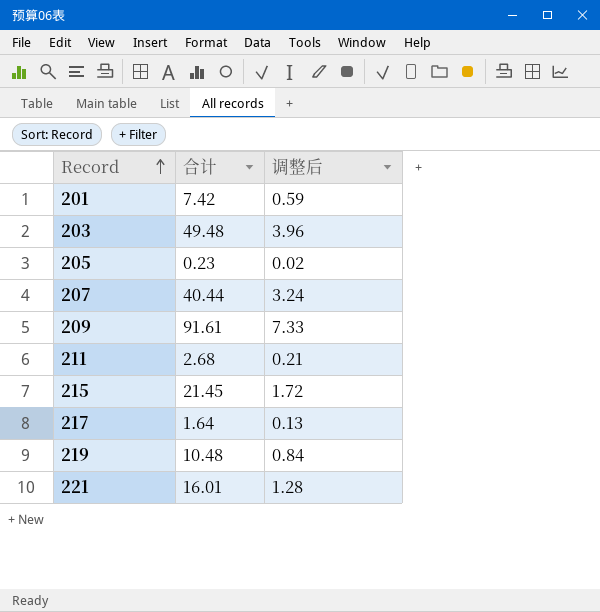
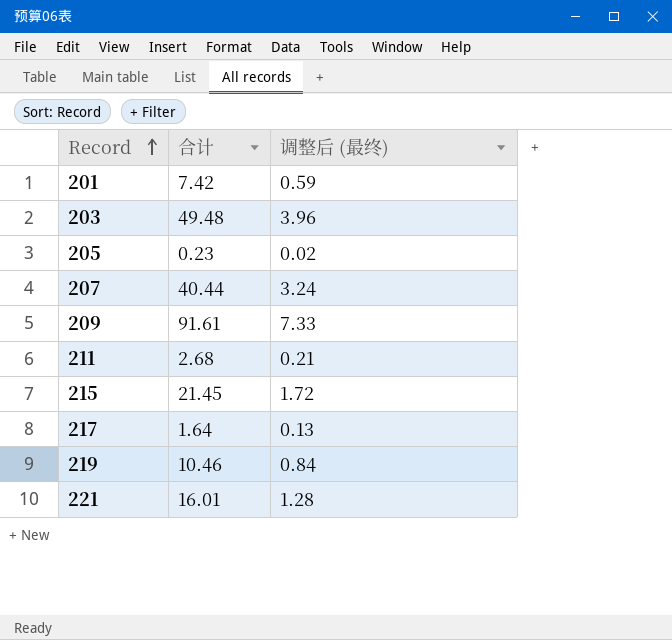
column name: 调整后 -> 调整后 (最终)
219 | 合计: 10.48 -> 10.46

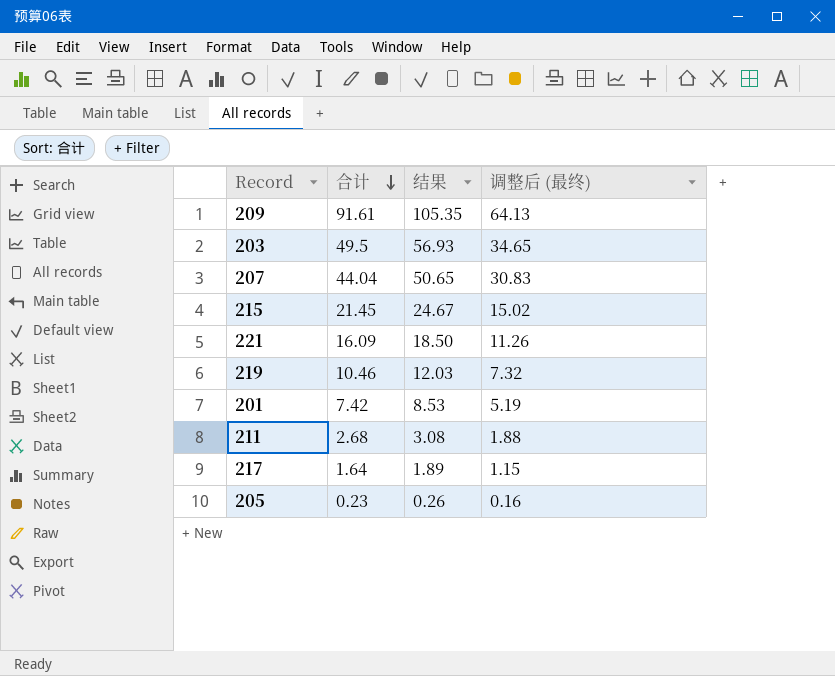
row order: Record ascending -> 合计 descending
column 结果 | formula: none -> [合计] * 1.15
column 调整后 (最终) | formula: [合计] * 0.08 -> [合计] * 0.7
203 | 合计: 49.48 -> 49.5
207 | 合计: 40.44 -> 44.04
221 | 合计: 16.01 -> 16.09

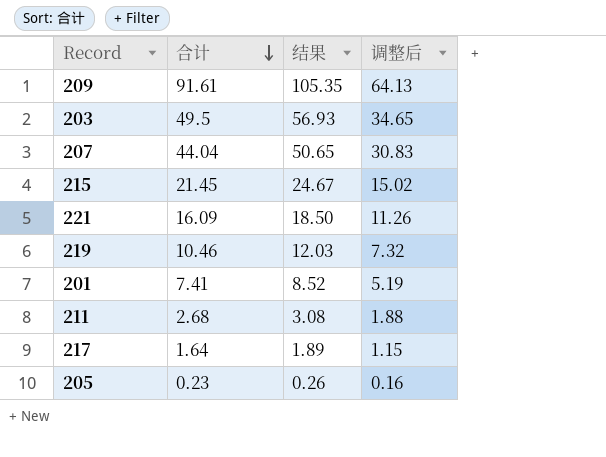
column name: 调整后 (最终) -> 调整后
201 | 合计: 7.42 -> 7.41
201 | 结果: 8.53 -> 8.52

